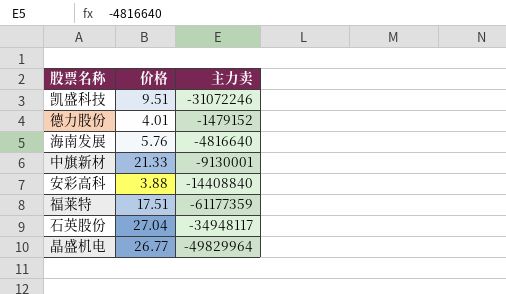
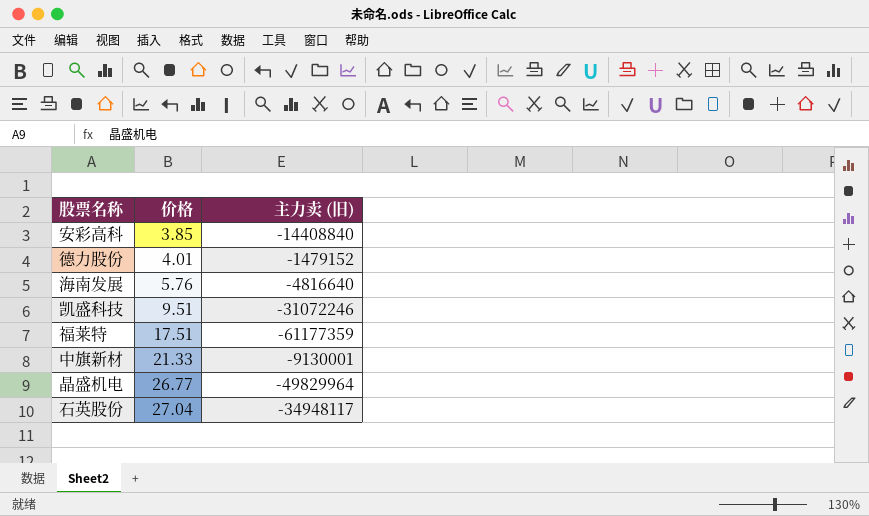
row order: none -> 价格 ascending
column name: 主力卖 -> 主力卖 (旧)
安彩高科 | 价格: 3.88 -> 3.85

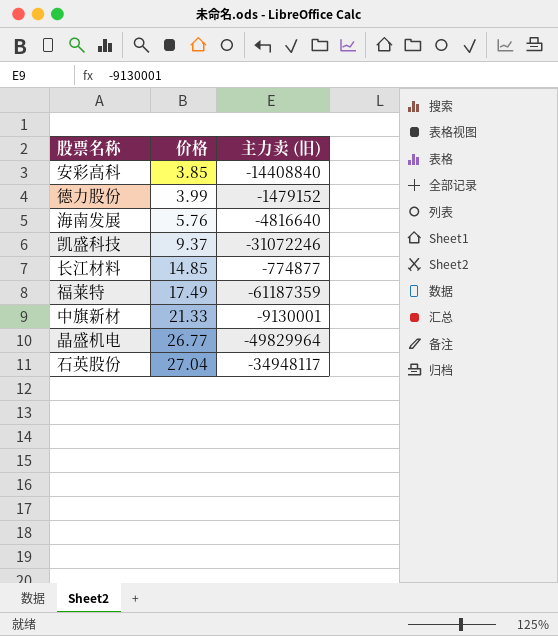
德力股份 | 价格: 4.01 -> 3.99
凯盛科技 | 价格: 9.51 -> 9.37
row 长江材料: none -> 14.85 | -774877
福莱特 | 价格: 17.51 -> 17.49
福莱特 | 主力卖 (旧): -61177359 -> -61187359

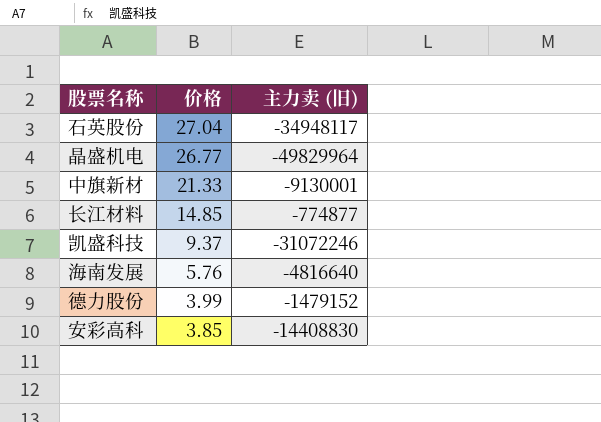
row order: 价格 ascending -> 价格 descending
row 福莱特: 17.49 | -61187359 -> none
安彩高科 | 主力卖 (旧): -14408840 -> -14408830

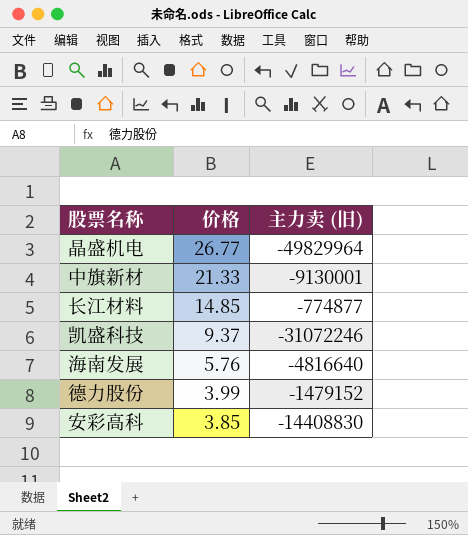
row 石英股份: 27.04 | -34948117 -> none

